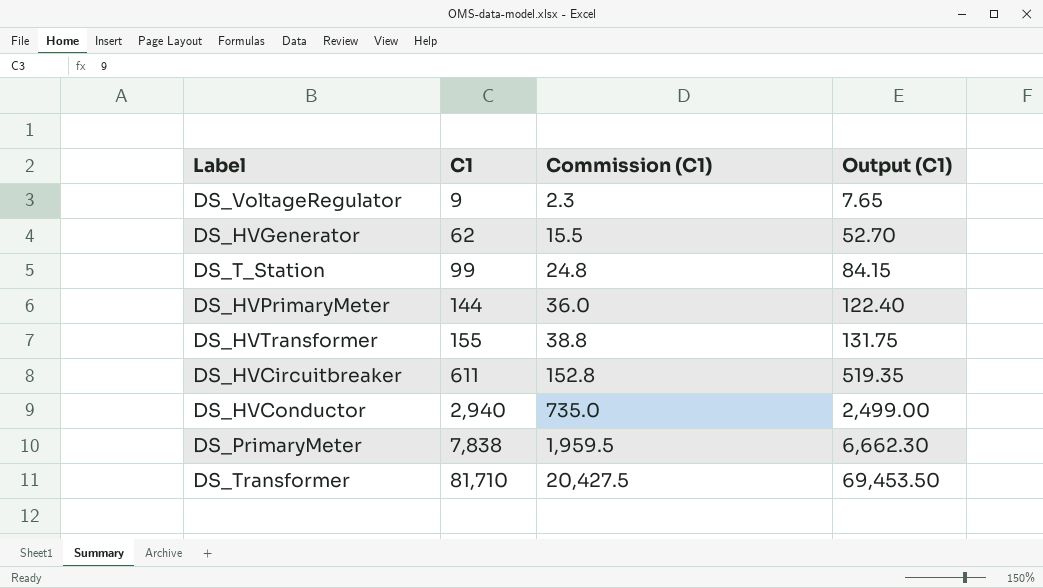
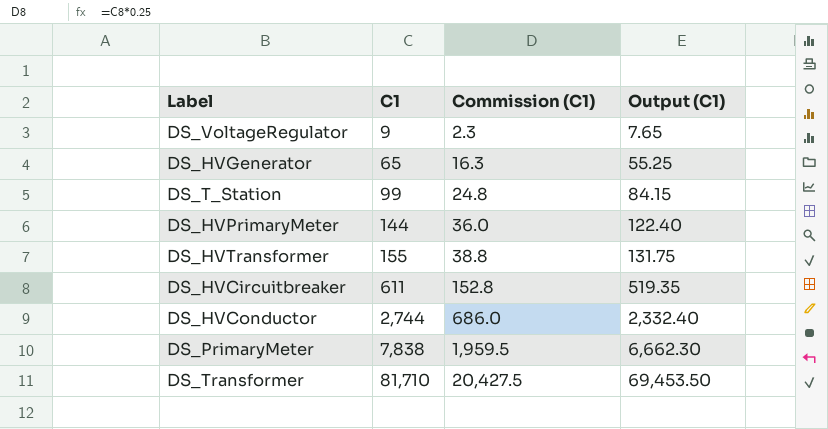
DS_HVGenerator | C1: 62 -> 65
DS_HVGenerator | Commission (C1): 15.5 -> 16.3
DS_HVGenerator | Output (C1): 52.70 -> 55.25
DS_HVConductor | C1: 2,940 -> 2,744
DS_HVConductor | Commission (C1): 735.0 -> 686.0
DS_HVConductor | Output (C1): 2,499.00 -> 2,332.40

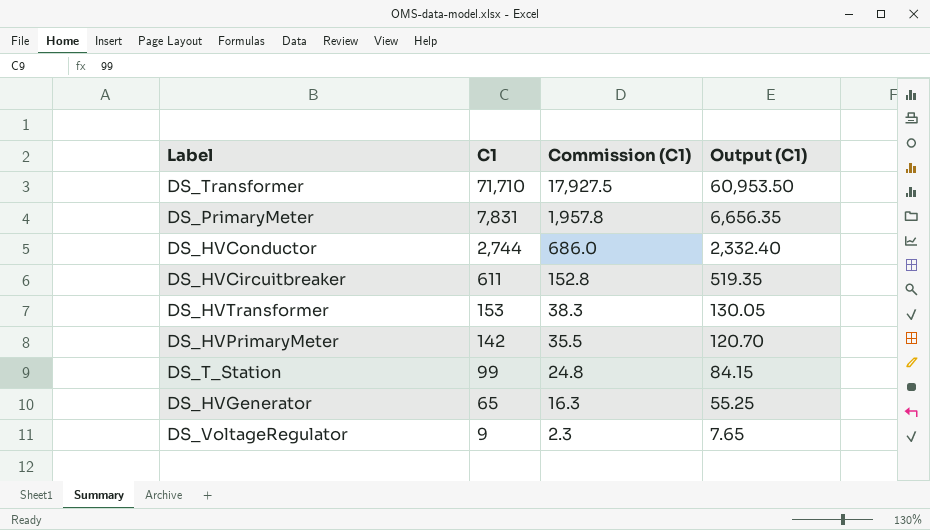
row order: C1 ascending -> C1 descending
DS_Transformer | C1: 81,710 -> 71,710
DS_Transformer | Commission (C1): 20,427.5 -> 17,927.5
DS_Transformer | Output (C1): 69,453.50 -> 60,953.50
DS_PrimaryMeter | C1: 7,838 -> 7,831
DS_PrimaryMeter | Commission (C1): 1,959.5 -> 1,957.8
DS_PrimaryMeter | Output (C1): 6,662.30 -> 6,656.35
DS_HVTransformer | C1: 155 -> 153
DS_HVTransformer | Commission (C1): 38.8 -> 38.3
DS_HVTransformer | Output (C1): 131.75 -> 130.05
DS_HVPrimaryMeter | C1: 144 -> 142
DS_HVPrimaryMeter | Commission (C1): 36.0 -> 35.5
DS_HVPrimaryMeter | Output (C1): 122.40 -> 120.70

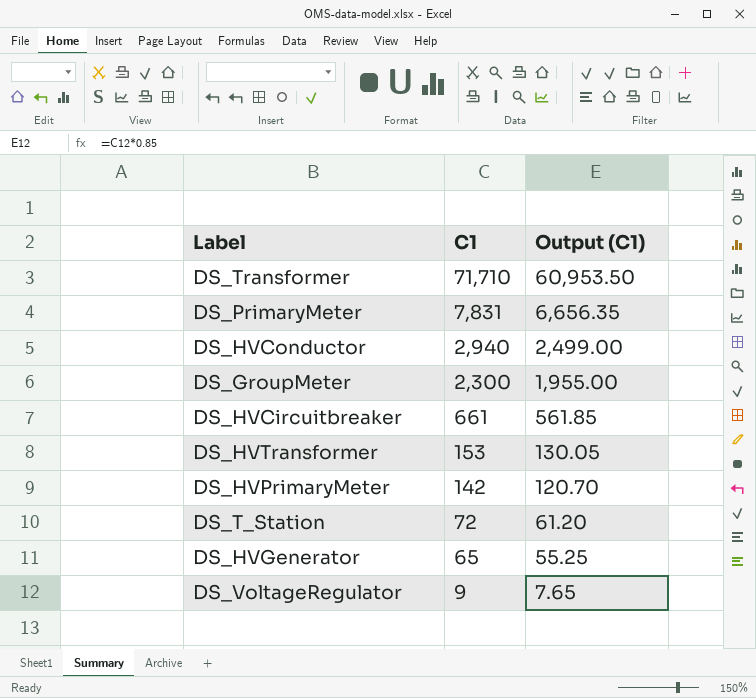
column Commission (C1) | formula: [C1] * 0.25 -> none
DS_HVConductor | C1: 2,744 -> 2,940
DS_HVConductor | Output (C1): 2,332.40 -> 2,499.00
row DS_GroupMeter: none -> 2,300 | 1,955.00
DS_HVCircuitbreaker | C1: 611 -> 661
DS_HVCircuitbreaker | Output (C1): 519.35 -> 561.85
DS_T_Station | C1: 99 -> 72
DS_T_Station | Output (C1): 84.15 -> 61.20

